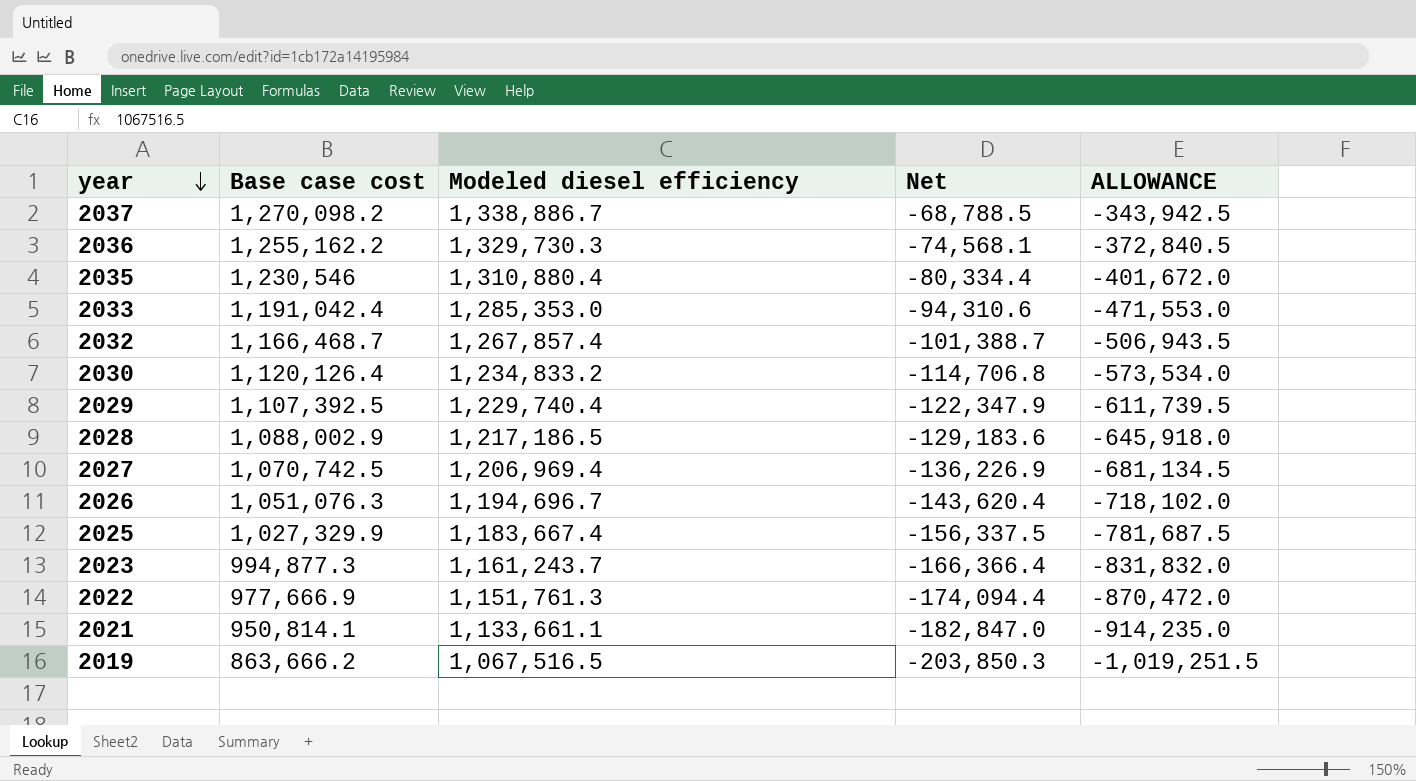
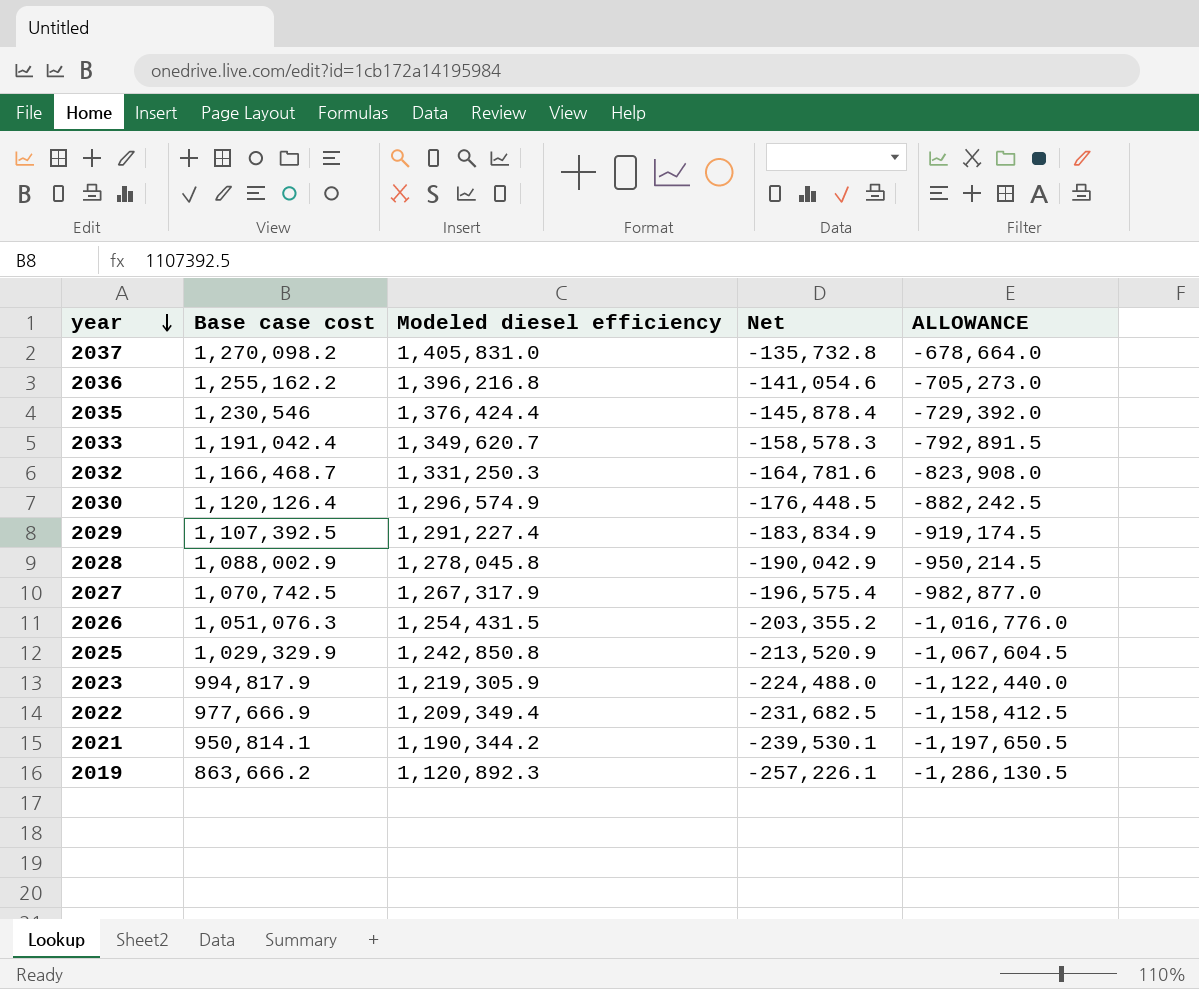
2037 | Modeled diesel efficiency: 1,338,886.7 -> 1,405,831.0
2037 | Net: -68,788.5 -> -135,732.8
2037 | ALLOWANCE: -343,942.5 -> -678,664.0
2036 | Modeled diesel efficiency: 1,329,730.3 -> 1,396,216.8
2036 | Net: -74,568.1 -> -141,054.6
2036 | ALLOWANCE: -372,840.5 -> -705,273.0
2035 | Modeled diesel efficiency: 1,310,880.4 -> 1,376,424.4
2035 | Net: -80,334.4 -> -145,878.4
2035 | ALLOWANCE: -401,672.0 -> -729,392.0
2033 | Modeled diesel efficiency: 1,285,353.0 -> 1,349,620.7
2033 | Net: -94,310.6 -> -158,578.3
2033 | ALLOWANCE: -471,553.0 -> -792,891.5
2032 | Modeled diesel efficiency: 1,267,857.4 -> 1,331,250.3
2032 | Net: -101,388.7 -> -164,781.6
2032 | ALLOWANCE: -506,943.5 -> -823,908.0
2030 | Modeled diesel efficiency: 1,234,833.2 -> 1,296,574.9
2030 | Net: -114,706.8 -> -176,448.5
2030 | ALLOWANCE: -573,534.0 -> -882,242.5
2029 | Modeled diesel efficiency: 1,229,740.4 -> 1,291,227.4
2029 | Net: -122,347.9 -> -183,834.9
2029 | ALLOWANCE: -611,739.5 -> -919,174.5
2028 | Modeled diesel efficiency: 1,217,186.5 -> 1,278,045.8
2028 | Net: -129,183.6 -> -190,042.9
2028 | ALLOWANCE: -645,918.0 -> -950,214.5
2027 | Modeled diesel efficiency: 1,206,969.4 -> 1,267,317.9
2027 | Net: -136,226.9 -> -196,575.4
2027 | ALLOWANCE: -681,134.5 -> -982,877.0
2026 | Modeled diesel efficiency: 1,194,696.7 -> 1,254,431.5
2026 | Net: -143,620.4 -> -203,355.2
2026 | ALLOWANCE: -718,102.0 -> -1,016,776.0
2025 | Base case cost: 1,027,329.9 -> 1,029,329.9
2025 | Modeled diesel efficiency: 1,183,667.4 -> 1,242,850.8
2025 | Net: -156,337.5 -> -213,520.9
2025 | ALLOWANCE: -781,687.5 -> -1,067,604.5
2023 | Base case cost: 994,877.3 -> 994,817.9
2023 | Modeled diesel efficiency: 1,161,243.7 -> 1,219,305.9
2023 | Net: -166,366.4 -> -224,488.0
2023 | ALLOWANCE: -831,832.0 -> -1,122,440.0
2022 | Modeled diesel efficiency: 1,151,761.3 -> 1,209,349.4
2022 | Net: -174,094.4 -> -231,682.5
2022 | ALLOWANCE: -870,472.0 -> -1,158,412.5
2021 | Modeled diesel efficiency: 1,133,661.1 -> 1,190,344.2
2021 | Net: -182,847.0 -> -239,530.1
2021 | ALLOWANCE: -914,235.0 -> -1,197,650.5
2019 | Modeled diesel efficiency: 1,067,516.5 -> 1,120,892.3
2019 | Net: -203,850.3 -> -257,226.1
2019 | ALLOWANCE: -1,019,251.5 -> -1,286,130.5

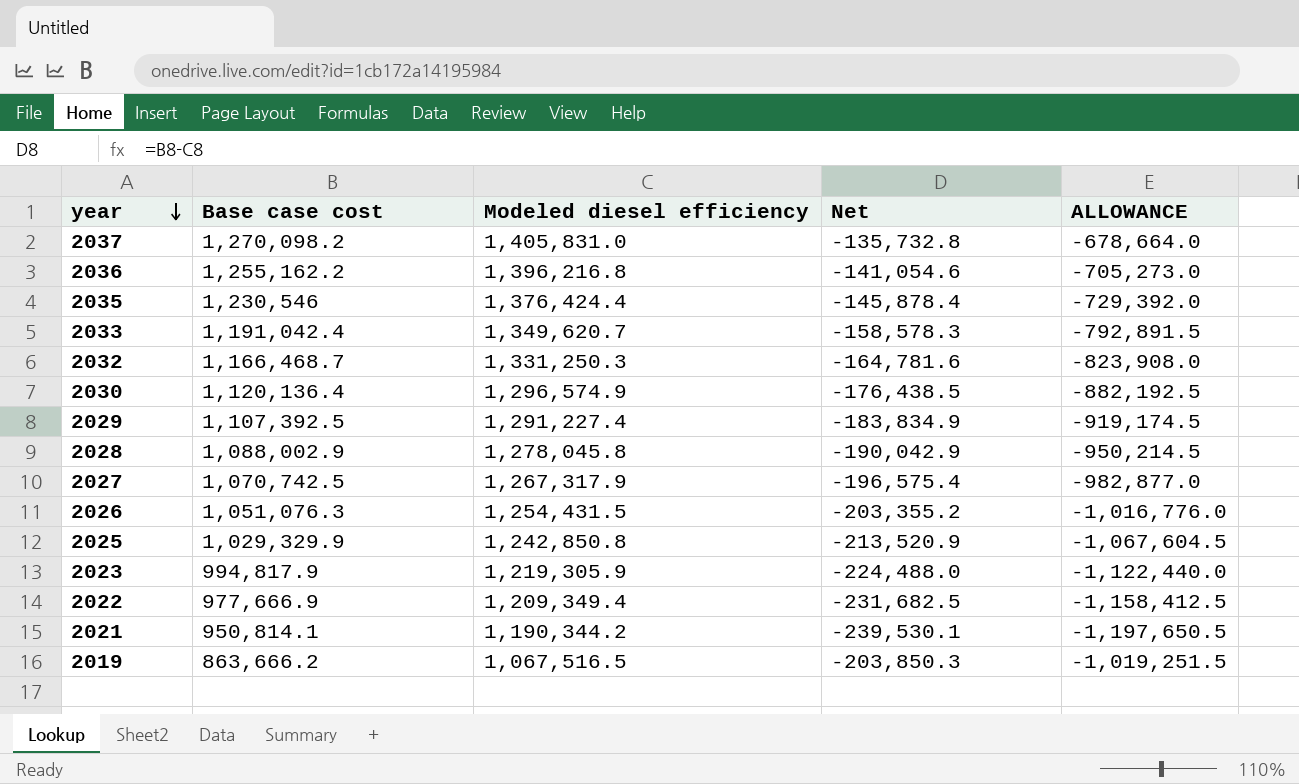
2030 | Base case cost: 1,120,126.4 -> 1,120,136.4
2030 | Net: -176,448.5 -> -176,438.5
2030 | ALLOWANCE: -882,242.5 -> -882,192.5
2019 | Modeled diesel efficiency: 1,120,892.3 -> 1,067,516.5
2019 | Net: -257,226.1 -> -203,850.3
2019 | ALLOWANCE: -1,286,130.5 -> -1,019,251.5

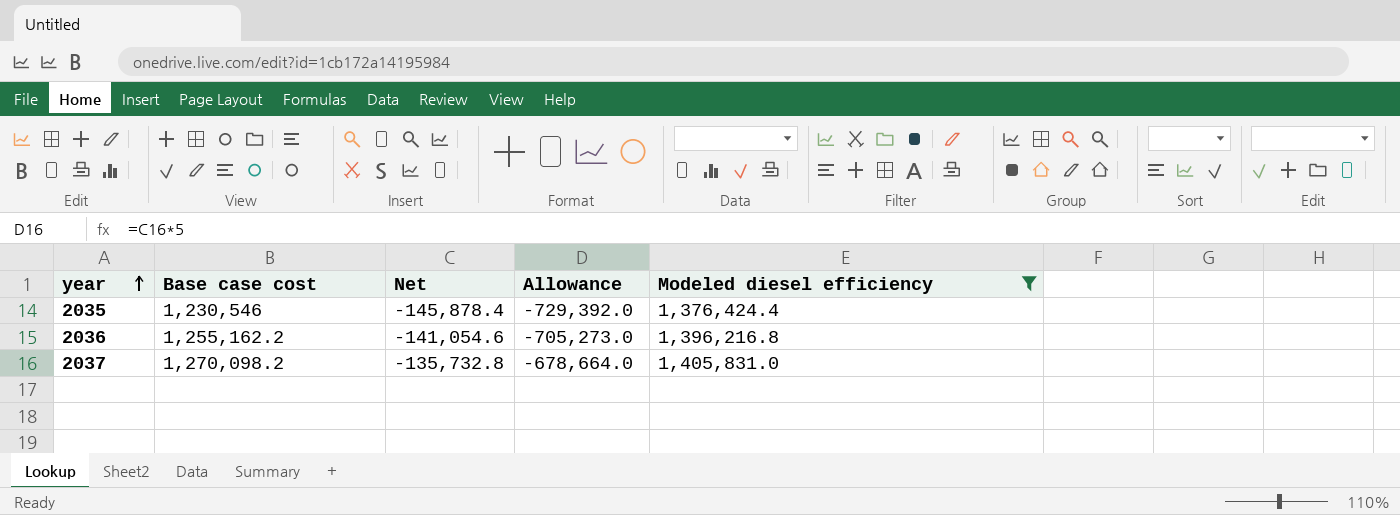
filter: none -> Modeled diesel efficiency >= 1,376,424.4
row order: year descending -> year ascending
column name: ALLOWANCE -> Allowance
column Modeled diesel efficiency | position: 3 -> 5

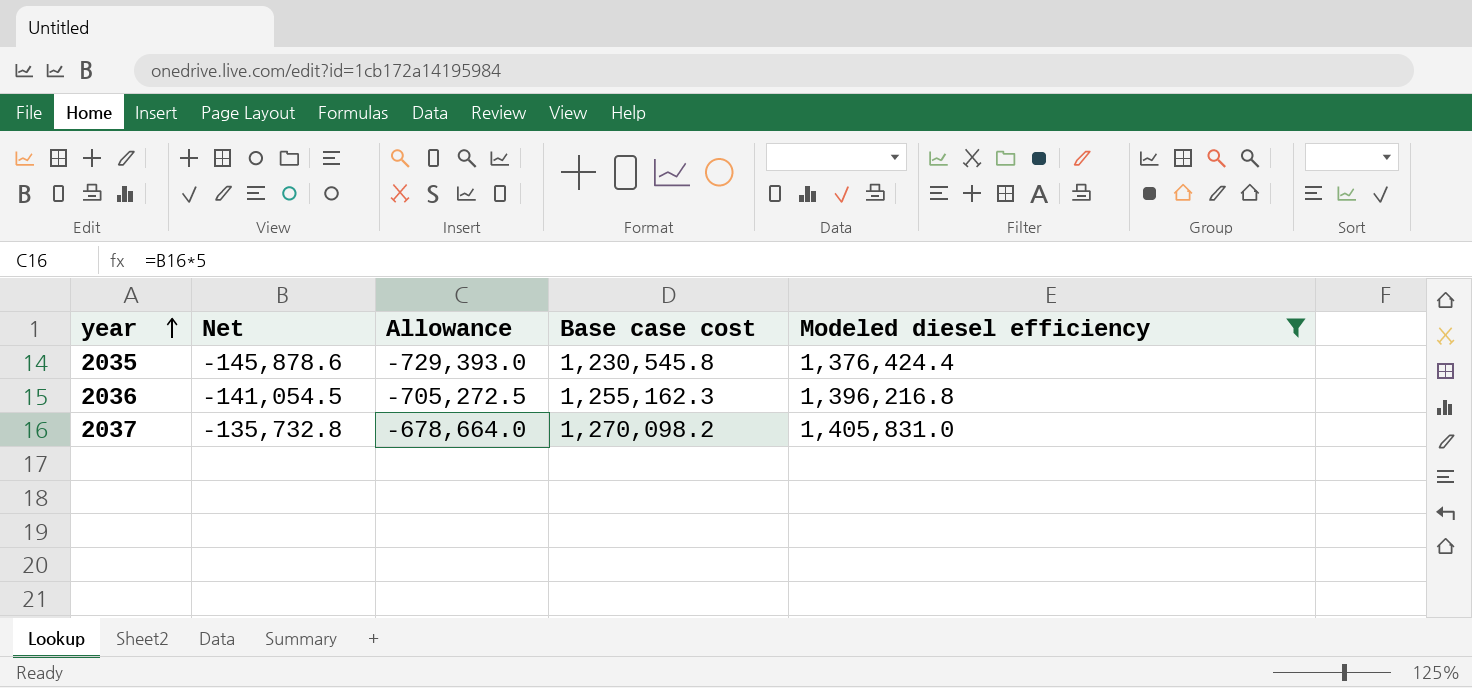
column Base case cost | position: 2 -> 4
2035 | Net: -145,878.4 -> -145,878.6
2035 | Allowance: -729,392.0 -> -729,393.0
2035 | Base case cost: 1,230,546 -> 1,230,545.8
2036 | Net: -141,054.6 -> -141,054.5
2036 | Allowance: -705,273.0 -> -705,272.5
2036 | Base case cost: 1,255,162.2 -> 1,255,162.3

